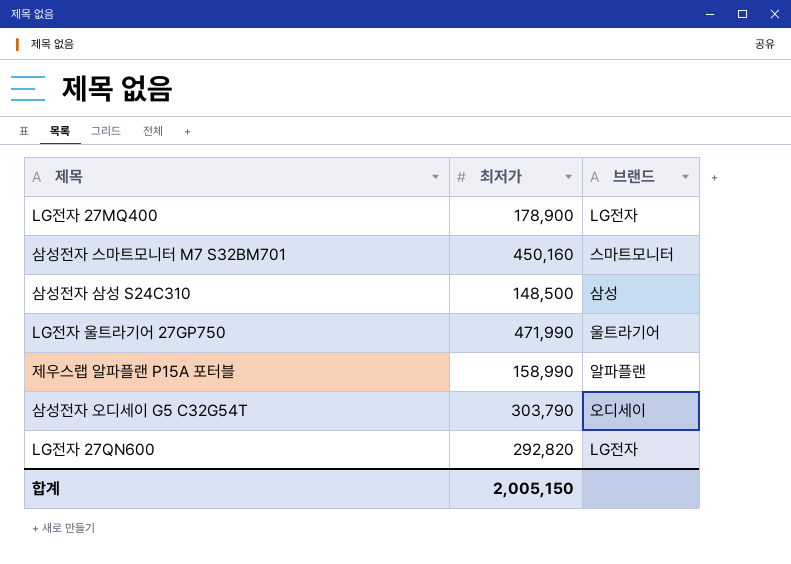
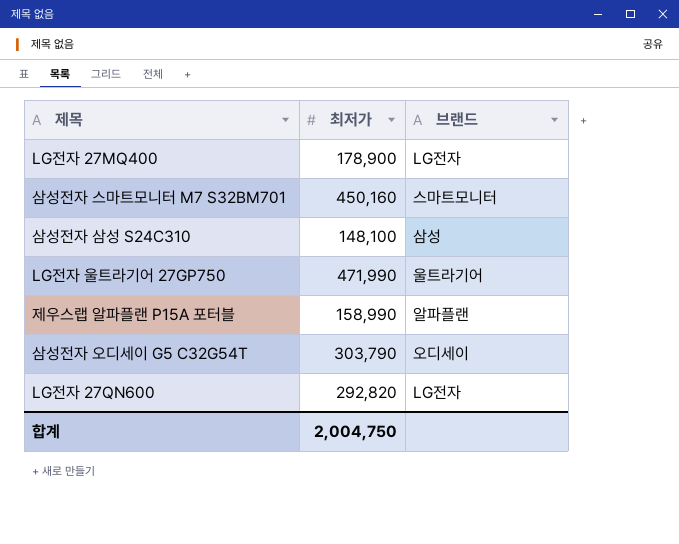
삼성전자 삼성 S24C310 | 최저가: 148,500 -> 148,100
합계 | 최저가: 2,005,150 -> 2,004,750

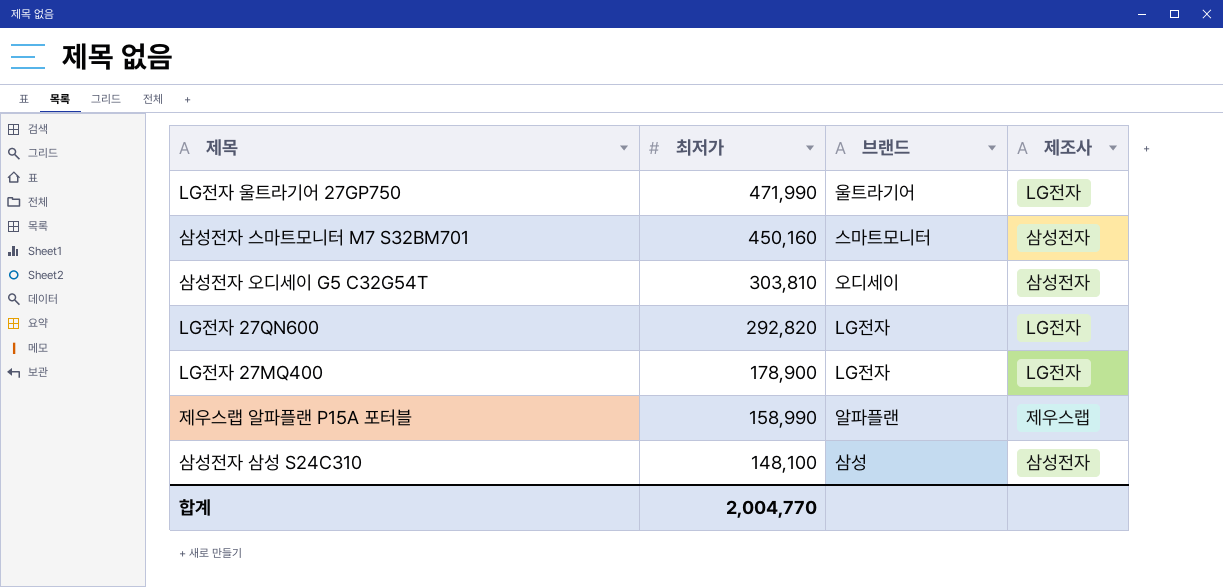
row order: none -> 최저가 descending
column 제조사 | position: none -> 4
삼성전자 오디세이 G5 C32G54T | 최저가: 303,790 -> 303,810
합계 | 최저가: 2,004,750 -> 2,004,770

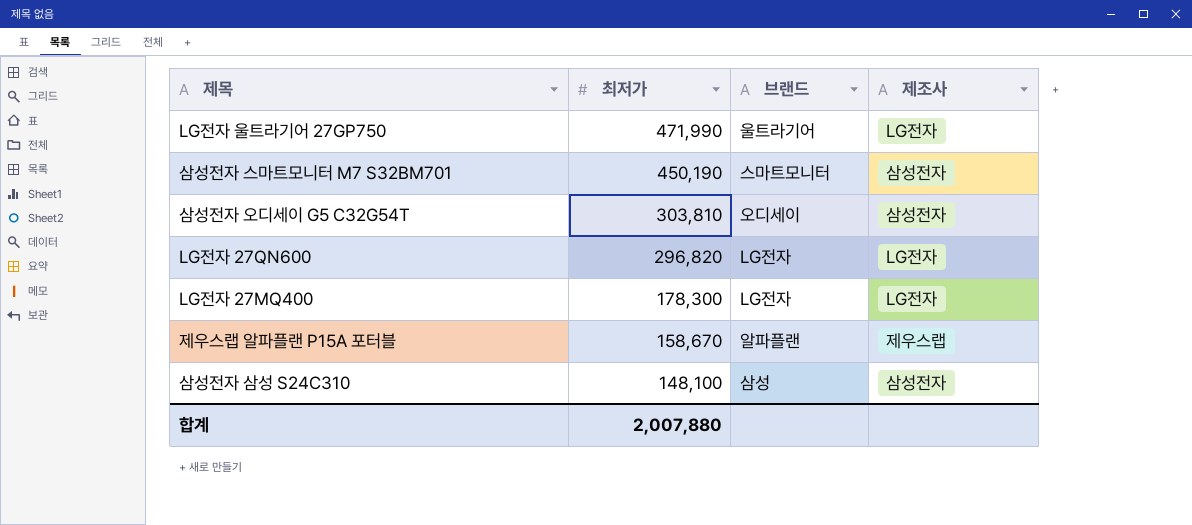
삼성전자 스마트모니터 M7 S32BM701 | 최저가: 450,160 -> 450,190
LG전자 27QN600 | 최저가: 292,820 -> 296,820
LG전자 27MQ400 | 최저가: 178,900 -> 178,300
제우스랩 알파플랜 P15A 포터블 | 최저가: 158,990 -> 158,670
합계 | 최저가: 2,004,770 -> 2,007,880

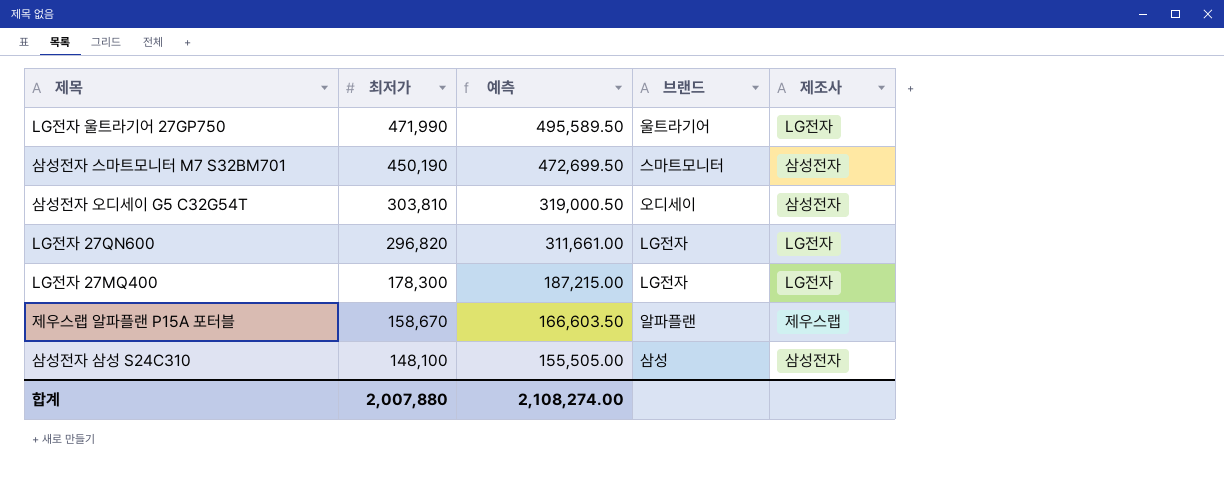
column 예측 | formula: none -> [최저가] * 1.05

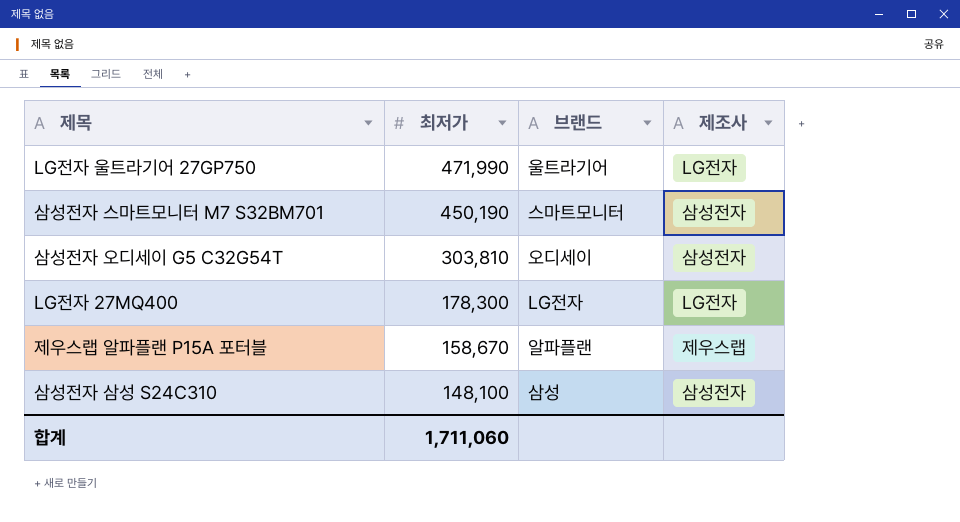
column 예측 | formula: [최저가] * 1.05 -> none
row LG전자 27QN600: 296,820 | 311,661.00 | LG전자 | LG전자 -> none
합계 | 최저가: 2,007,880 -> 1,711,060

